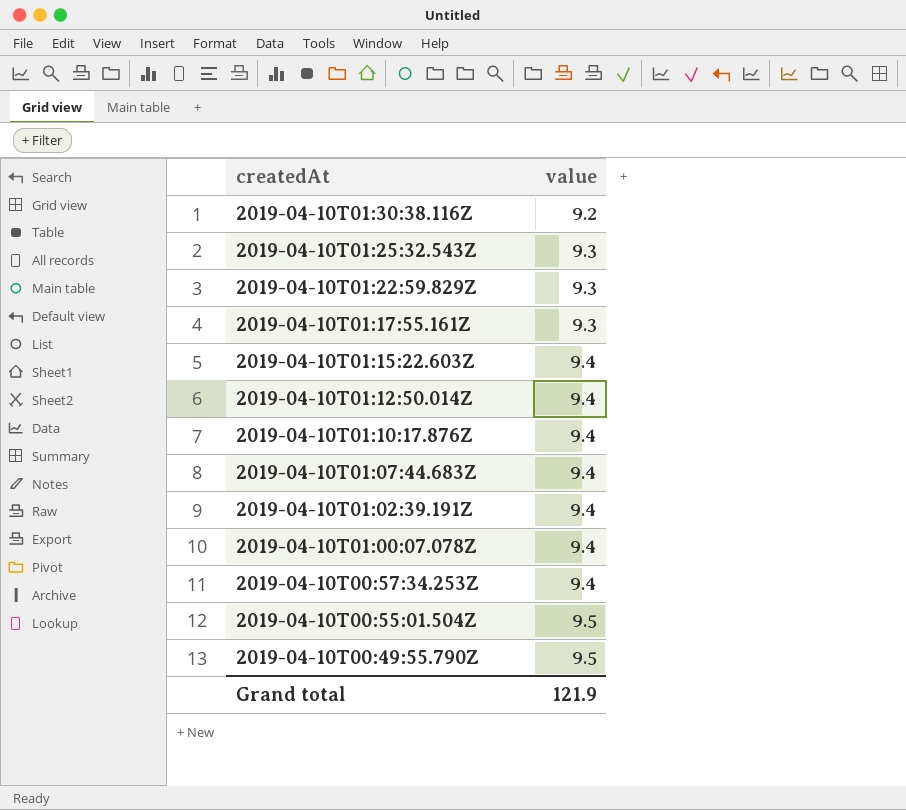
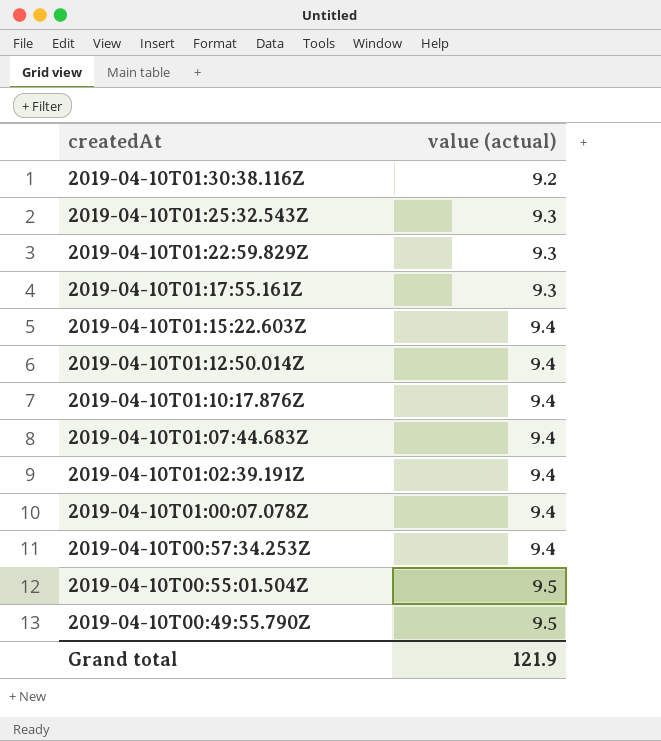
column name: value -> value (actual)

